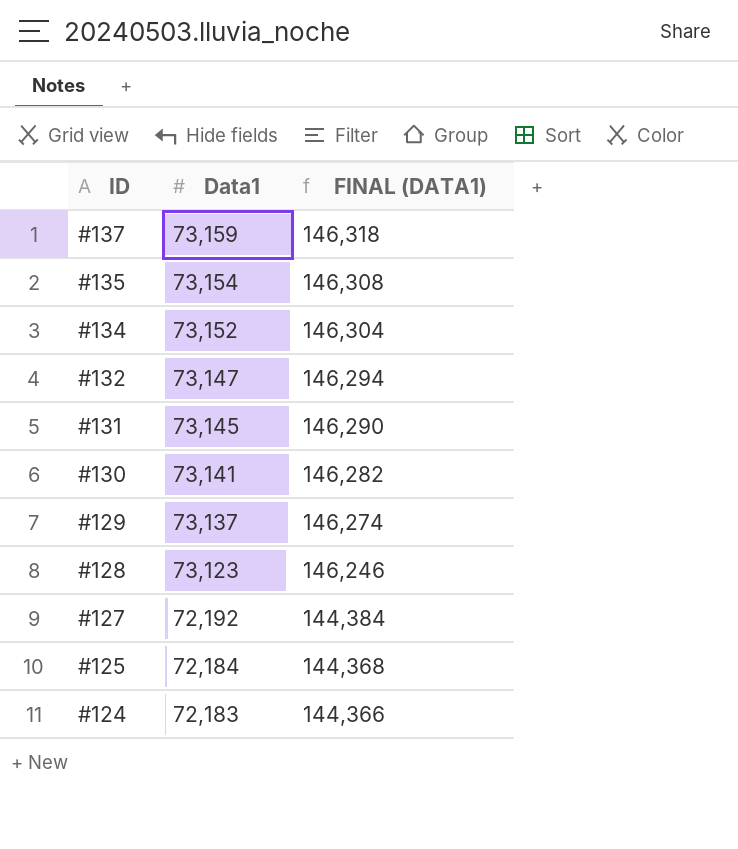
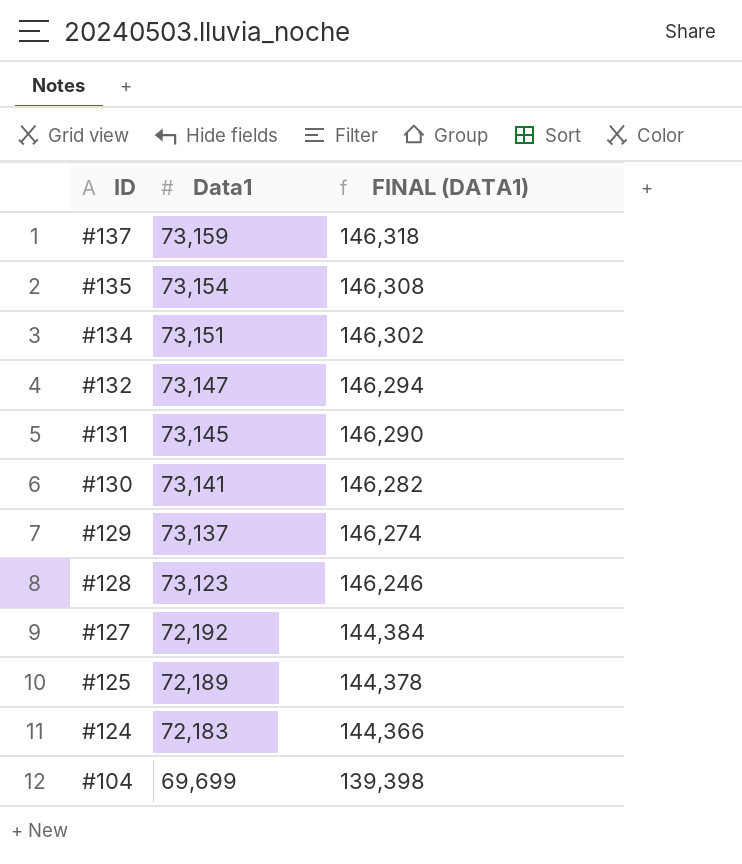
#134 | Data1: 73,152 -> 73,151
#134 | FINAL (DATA1): 146,304 -> 146,302
#125 | Data1: 72,184 -> 72,189
#125 | FINAL (DATA1): 144,368 -> 144,378
row #104: none -> 69,699 | 139,398

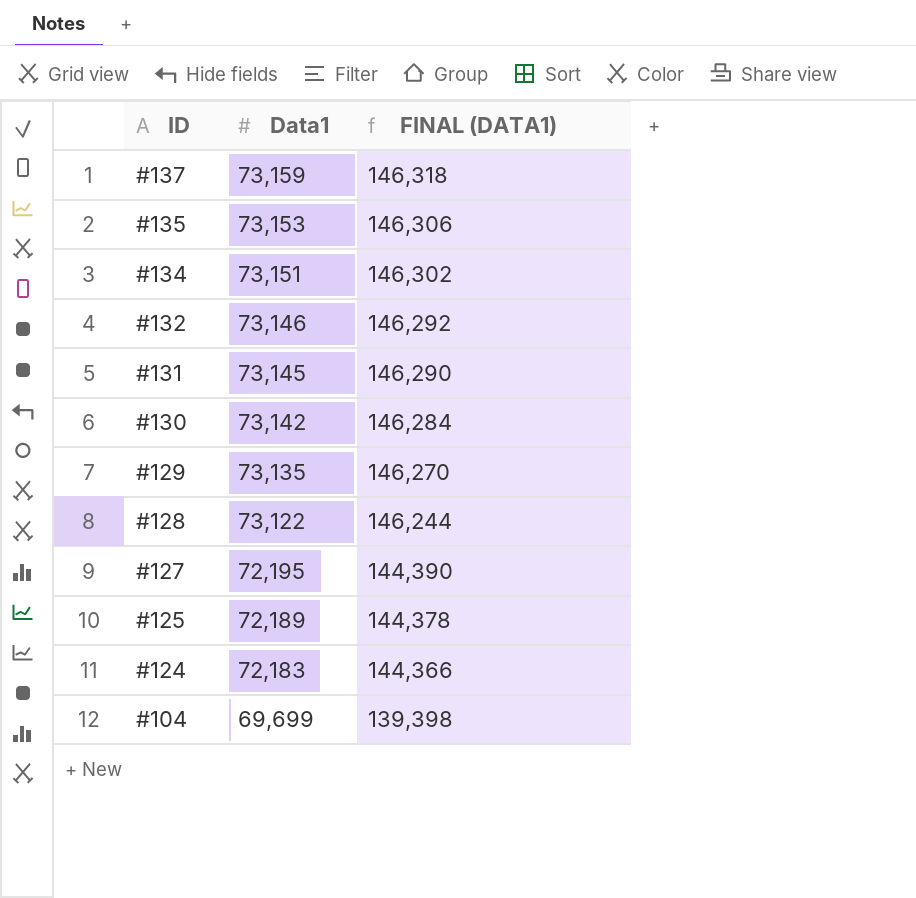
#135 | Data1: 73,154 -> 73,153
#135 | FINAL (DATA1): 146,308 -> 146,306
#132 | Data1: 73,147 -> 73,146
#132 | FINAL (DATA1): 146,294 -> 146,292
#130 | Data1: 73,141 -> 73,142
#130 | FINAL (DATA1): 146,282 -> 146,284
#129 | Data1: 73,137 -> 73,135
#129 | FINAL (DATA1): 146,274 -> 146,270
#128 | Data1: 73,123 -> 73,122
#128 | FINAL (DATA1): 146,246 -> 146,244
#127 | Data1: 72,192 -> 72,195
#127 | FINAL (DATA1): 144,384 -> 144,390

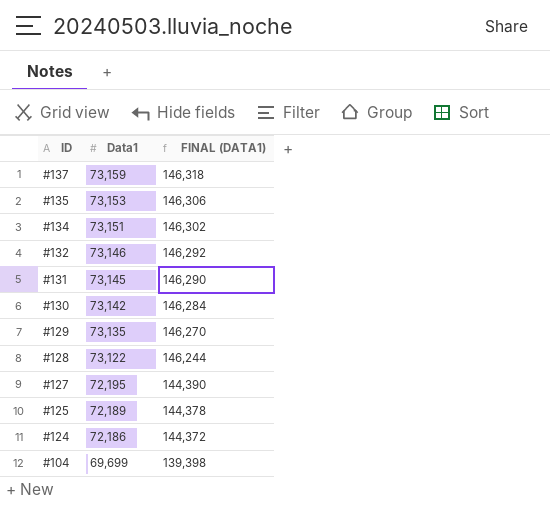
#124 | Data1: 72,183 -> 72,186
#124 | FINAL (DATA1): 144,366 -> 144,372

